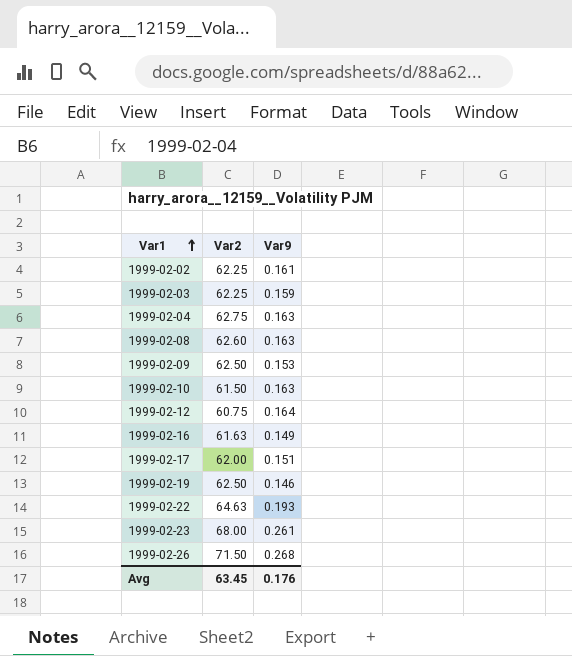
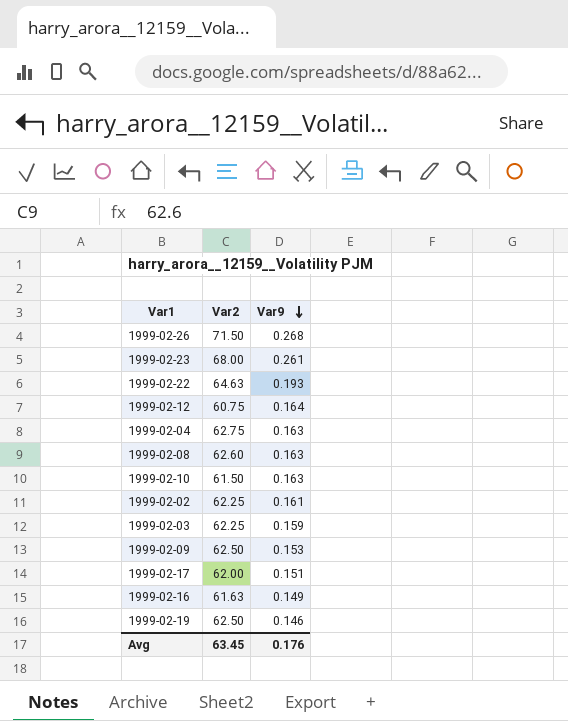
row order: Var1 ascending -> Var9 descending

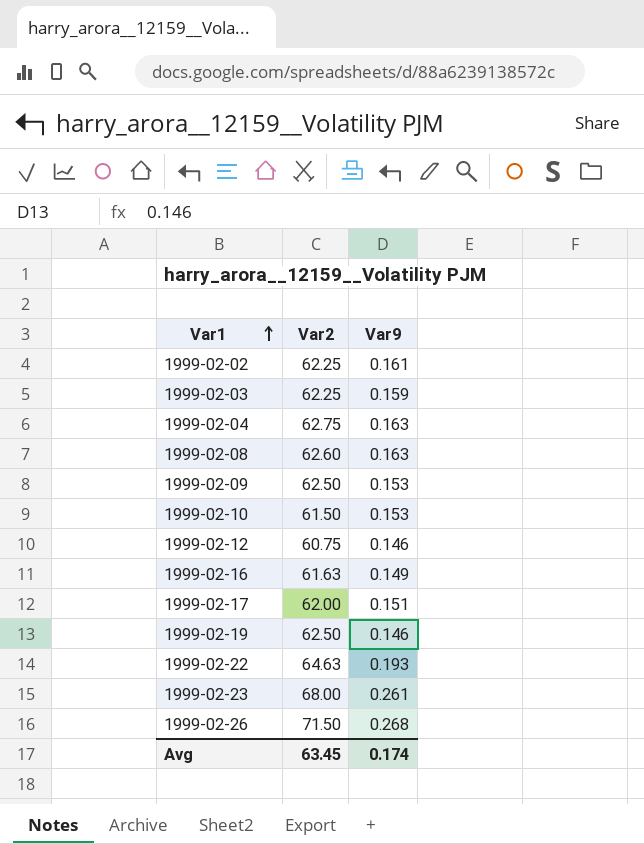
row order: Var9 descending -> Var1 ascending
1999-02-10 | Var9: 0.163 -> 0.153
1999-02-12 | Var9: 0.164 -> 0.146
Avg | Var9: 0.176 -> 0.174

